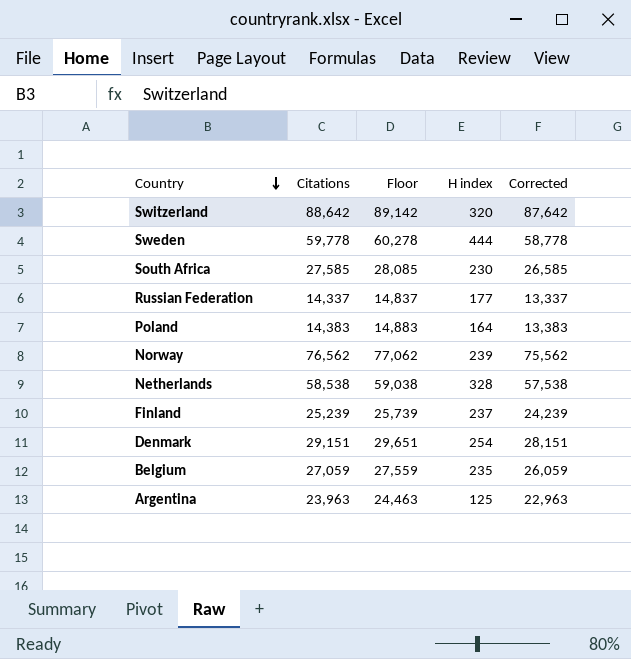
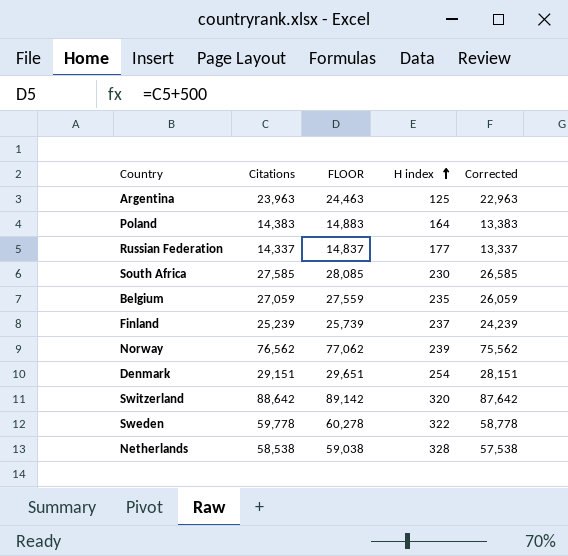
row order: Country descending -> H index ascending
column name: Floor -> FLOOR
Sweden | H index: 444 -> 322

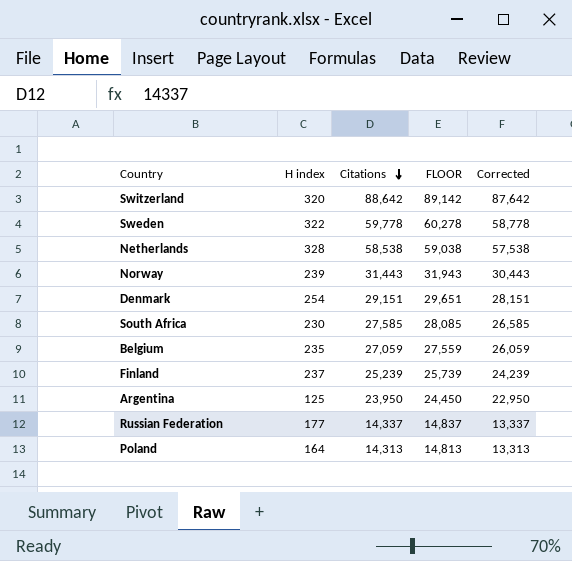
row order: H index ascending -> Citations descending
column H index | position: 4 -> 2
Norway | Citations: 76,562 -> 31,443
Norway | FLOOR: 77,062 -> 31,943
Norway | Corrected: 75,562 -> 30,443
Argentina | Citations: 23,963 -> 23,950
Argentina | FLOOR: 24,463 -> 24,450
Argentina | Corrected: 22,963 -> 22,950
Poland | Citations: 14,383 -> 14,313
Poland | FLOOR: 14,883 -> 14,813
Poland | Corrected: 13,383 -> 13,313

